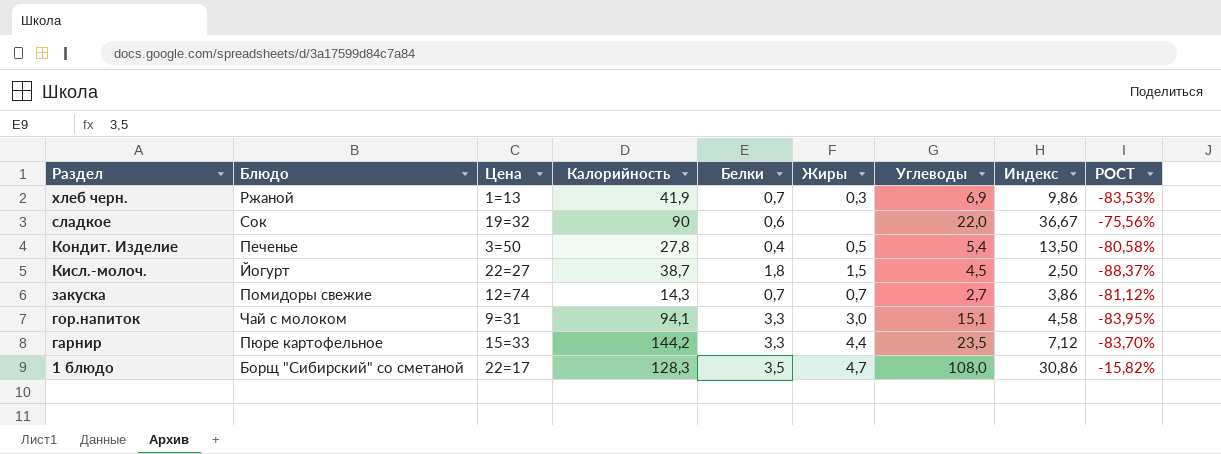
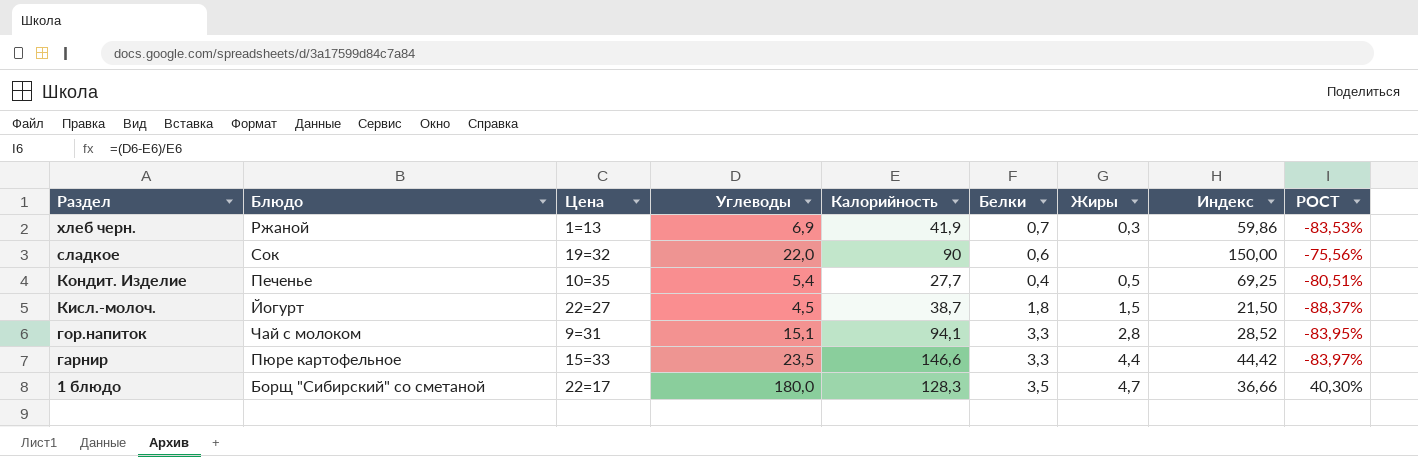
column Углеводы | position: 7 -> 4
column Индекс | formula: [Углеводы] / [Белки] -> [Калорийность] / [Белки]
row закуска: Помидоры свежие | 12=74 | 14,3 | 0,7 | 0,7 | 2,7 | 3,86 | -81,12% -> none
Кондит. Изделие | Цена: 3=50 -> 10=35
Кондит. Изделие | Калорийность: 27,8 -> 27,7
Кондит. Изделие | РОСТ: -80,58% -> -80,51%
гор.напиток | Жиры: 3,0 -> 2,8
гарнир | Калорийность: 144,2 -> 146,6
гарнир | РОСТ: -83,70% -> -83,97%
1 блюдо | Углеводы: 108,0 -> 180,0
1 блюдо | РОСТ: -15,82% -> 40,30%

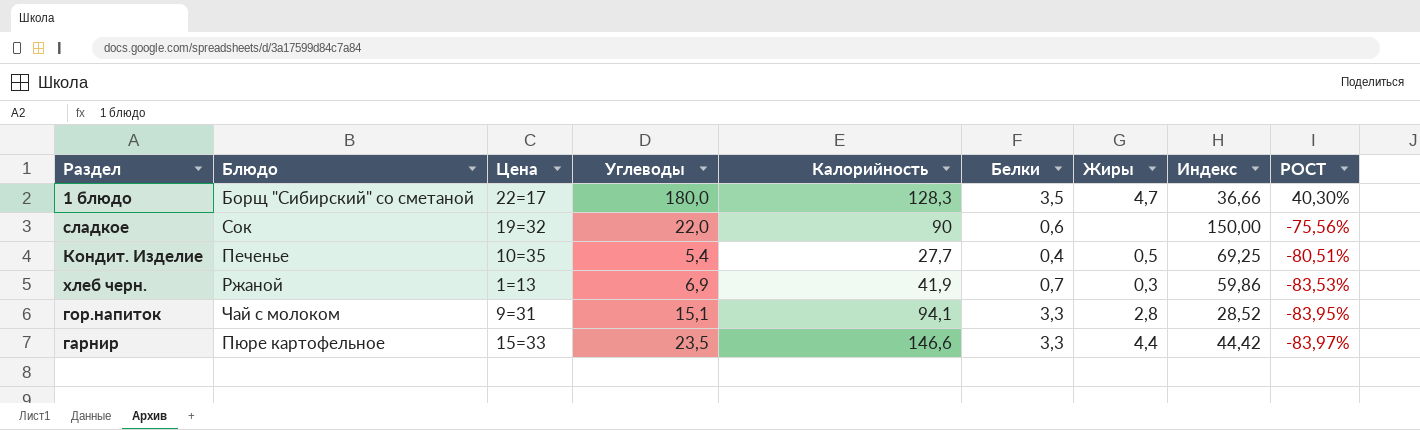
row order: Раздел descending -> РОСТ descending
row Кисл.-молоч.: Йогурт | 22=27 | 4,5 | 38,7 | 1,8 | 1,5 | 21,50 | -88,37% -> none

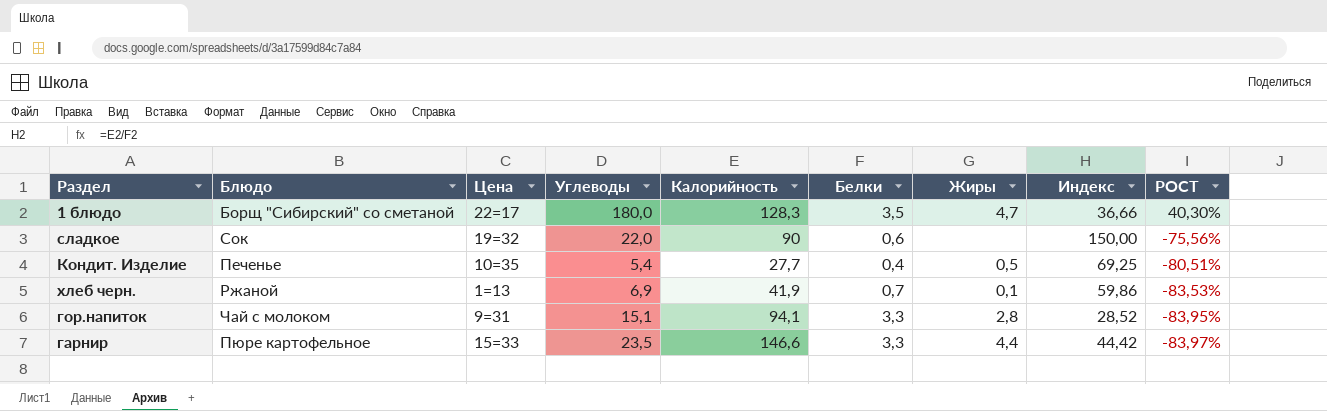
хлеб черн. | Жиры: 0,3 -> 0,1

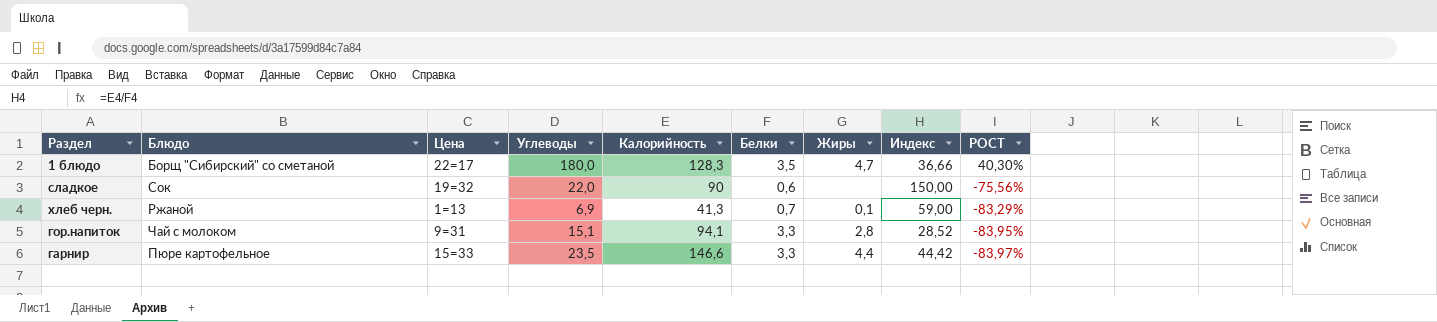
row Кондит. Изделие: Печенье | 10=35 | 5,4 | 27,7 | 0,4 | 0,5 | 69,25 | -80,51% -> none
хлеб черн. | Калорийность: 41,9 -> 41,3
хлеб черн. | Индекс: 59,86 -> 59,00
хлеб черн. | РОСТ: -83,53% -> -83,29%

